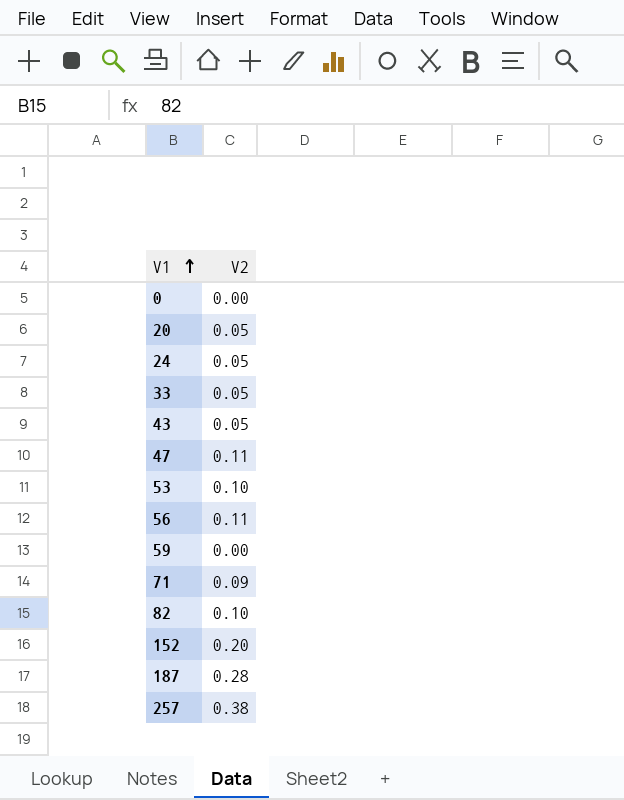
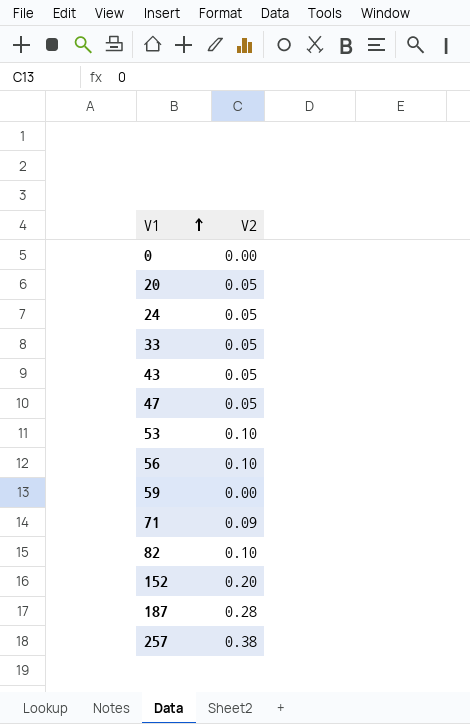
47 | V2: 0.11 -> 0.05
56 | V2: 0.11 -> 0.10

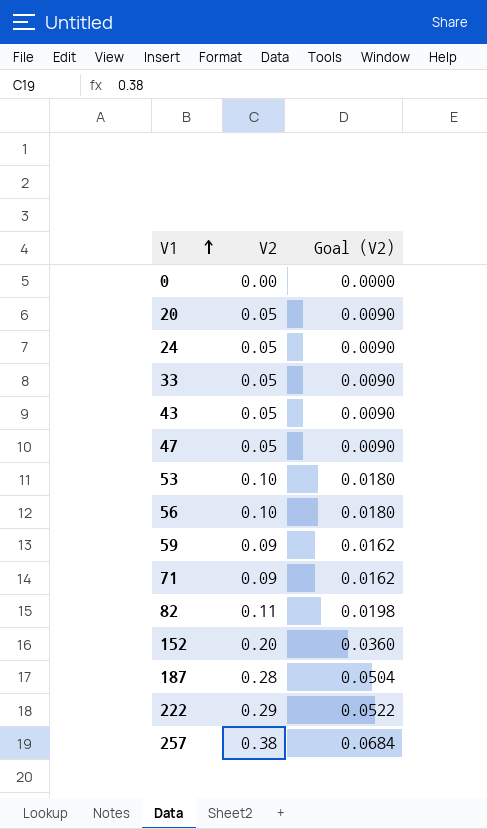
column Goal (V2) | formula: none -> [V2] * 0.18
59 | V2: 0.00 -> 0.09
82 | V2: 0.10 -> 0.11
row 222: none -> 0.29 | 0.0522

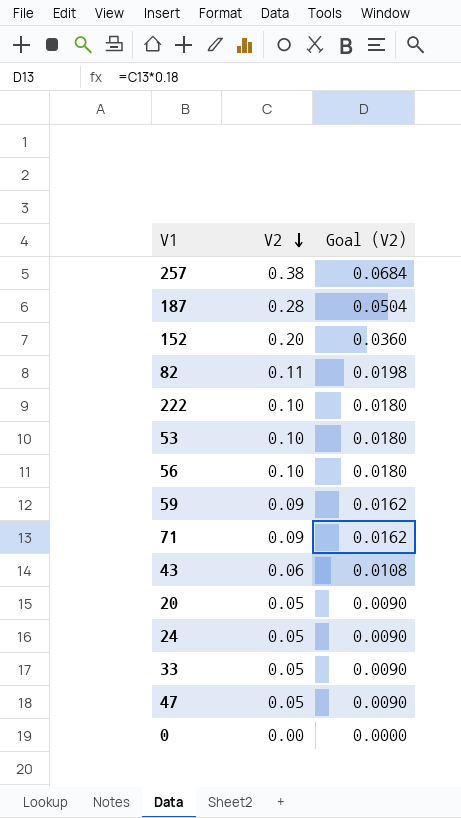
row order: V1 ascending -> V2 descending
222 | V2: 0.29 -> 0.10
222 | Goal (V2): 0.0522 -> 0.0180
43 | V2: 0.05 -> 0.06
43 | Goal (V2): 0.0090 -> 0.0108

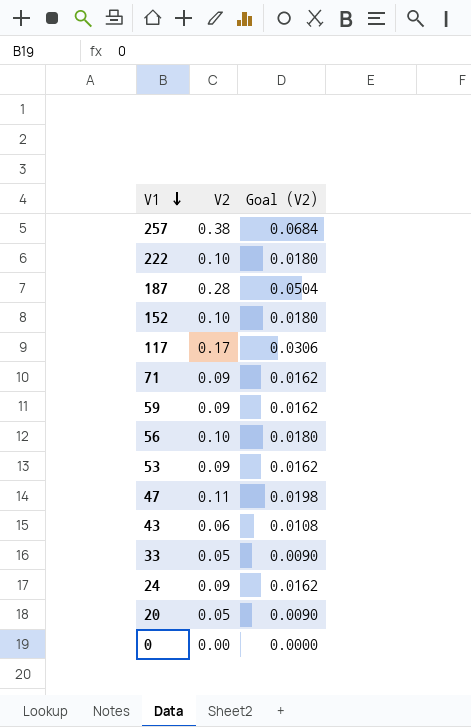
row order: V2 descending -> V1 descending
row 82: 0.11 | 0.0198 -> none
152 | V2: 0.20 -> 0.10
152 | Goal (V2): 0.0360 -> 0.0180
row 117: none -> 0.17 | 0.0306
53 | V2: 0.10 -> 0.09
53 | Goal (V2): 0.0180 -> 0.0162
47 | V2: 0.05 -> 0.11
47 | Goal (V2): 0.0090 -> 0.0198
24 | V2: 0.05 -> 0.09
24 | Goal (V2): 0.0090 -> 0.0162

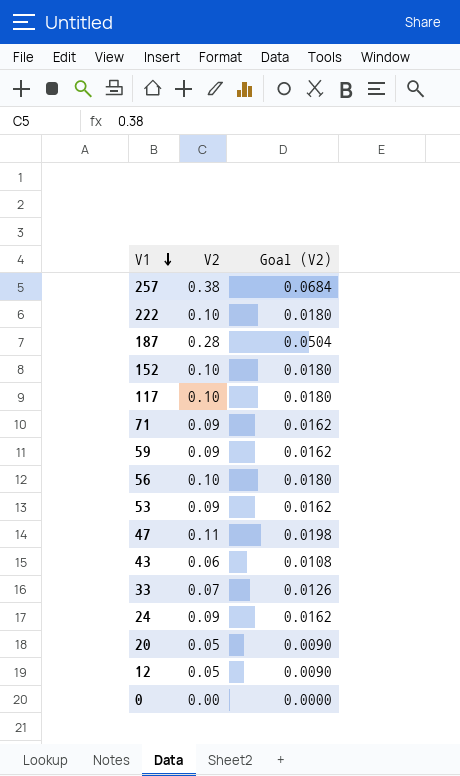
117 | V2: 0.17 -> 0.10
117 | Goal (V2): 0.0306 -> 0.0180
33 | V2: 0.05 -> 0.07
33 | Goal (V2): 0.0090 -> 0.0126
row 12: none -> 0.05 | 0.0090

